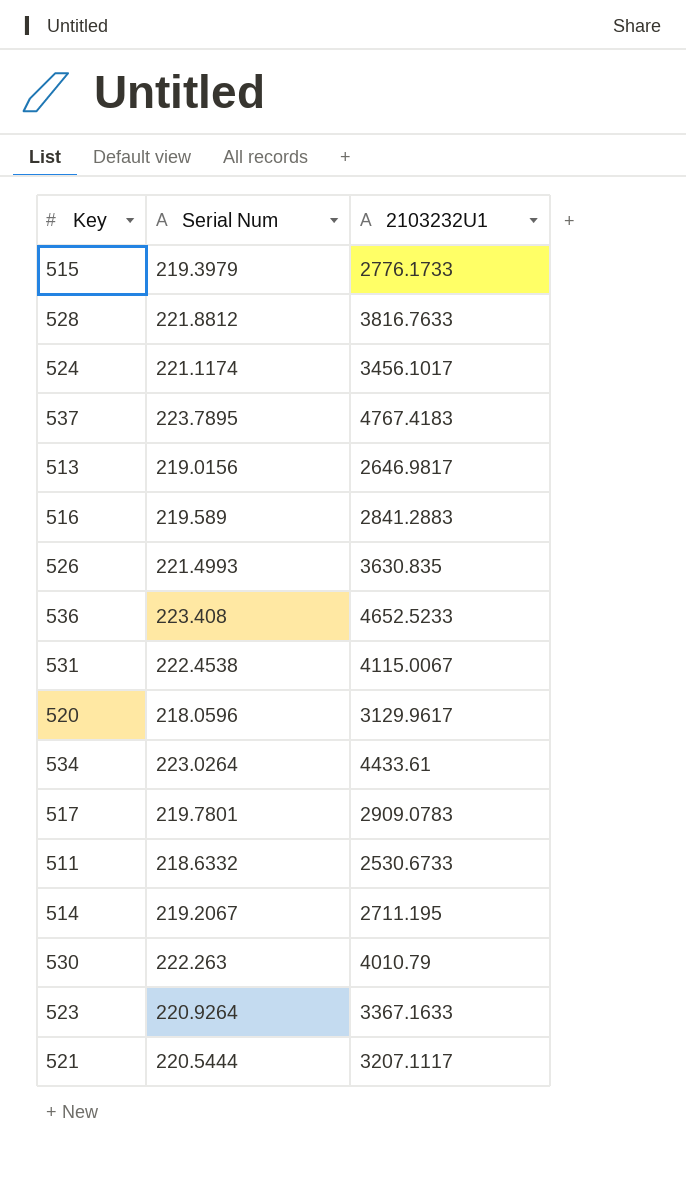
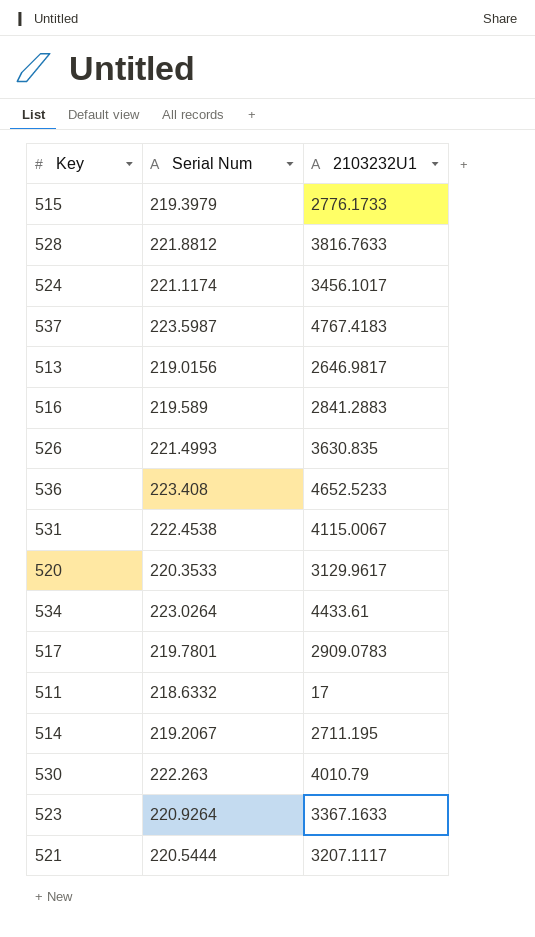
537 | Serial Num: 223.7895 -> 223.5987
520 | Serial Num: 218.0596 -> 220.3533
511 | 2103232U1: 2530.6733 -> 17

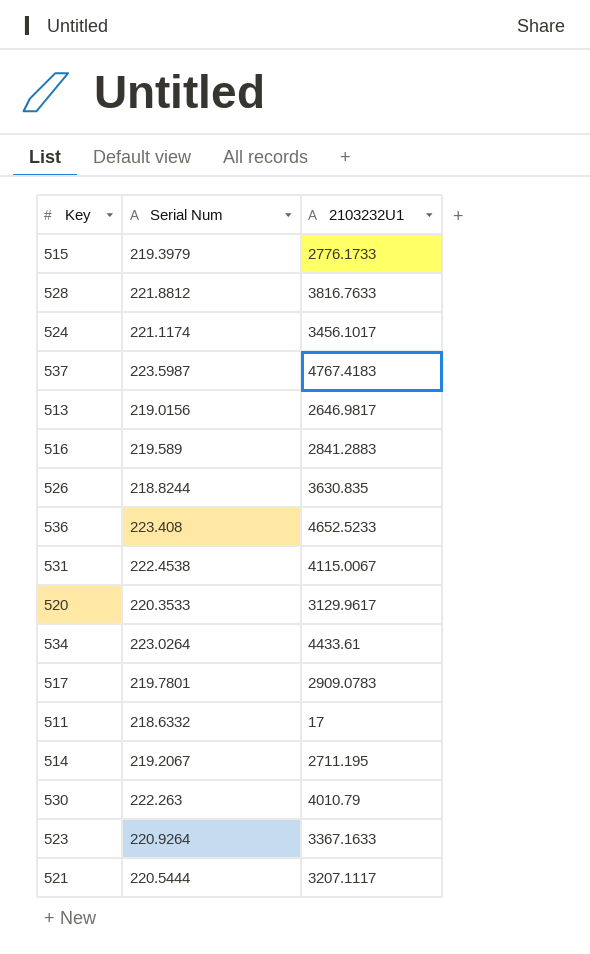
526 | Serial Num: 221.4993 -> 218.8244

